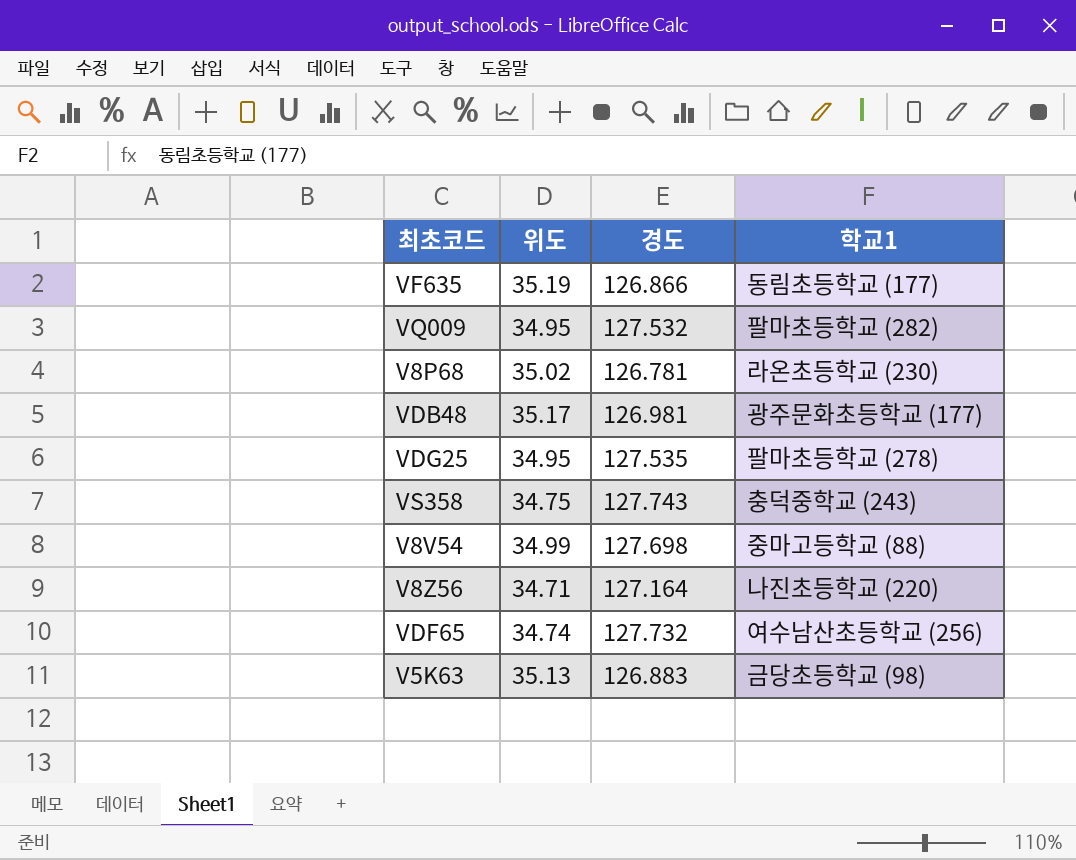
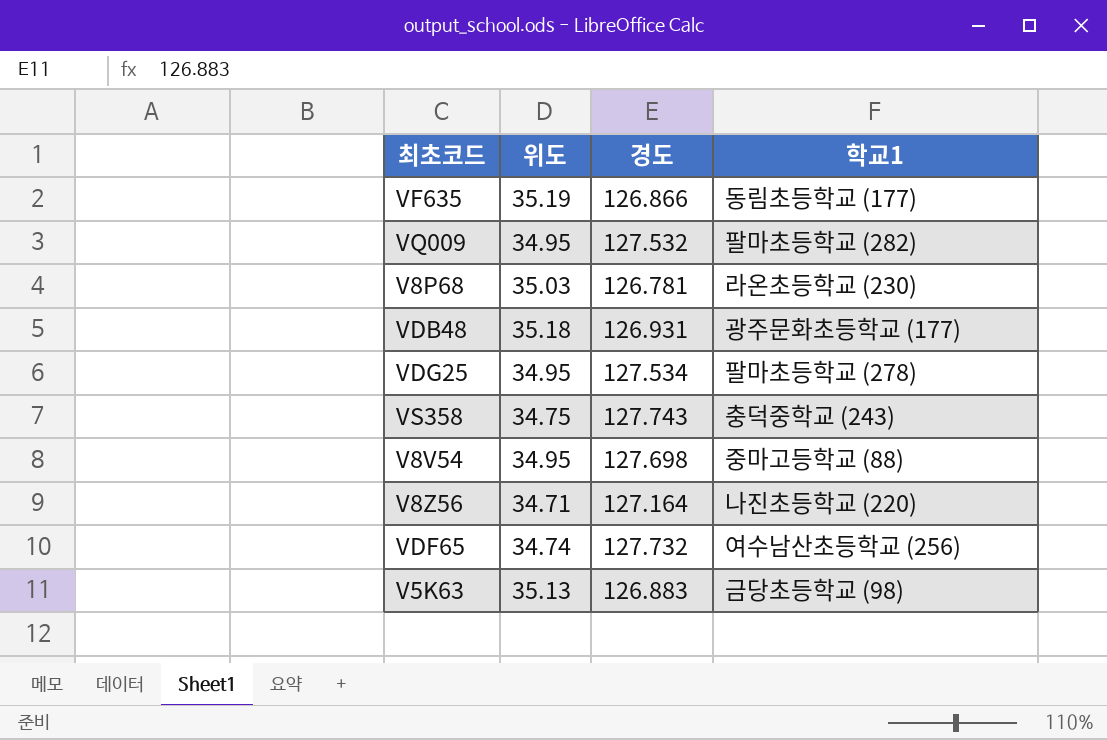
V8P68 | 위도: 35.02 -> 35.03
VDB48 | 위도: 35.17 -> 35.18
VDB48 | 경도: 126.981 -> 126.931
VDG25 | 경도: 127.535 -> 127.534
V8V54 | 위도: 34.99 -> 34.95

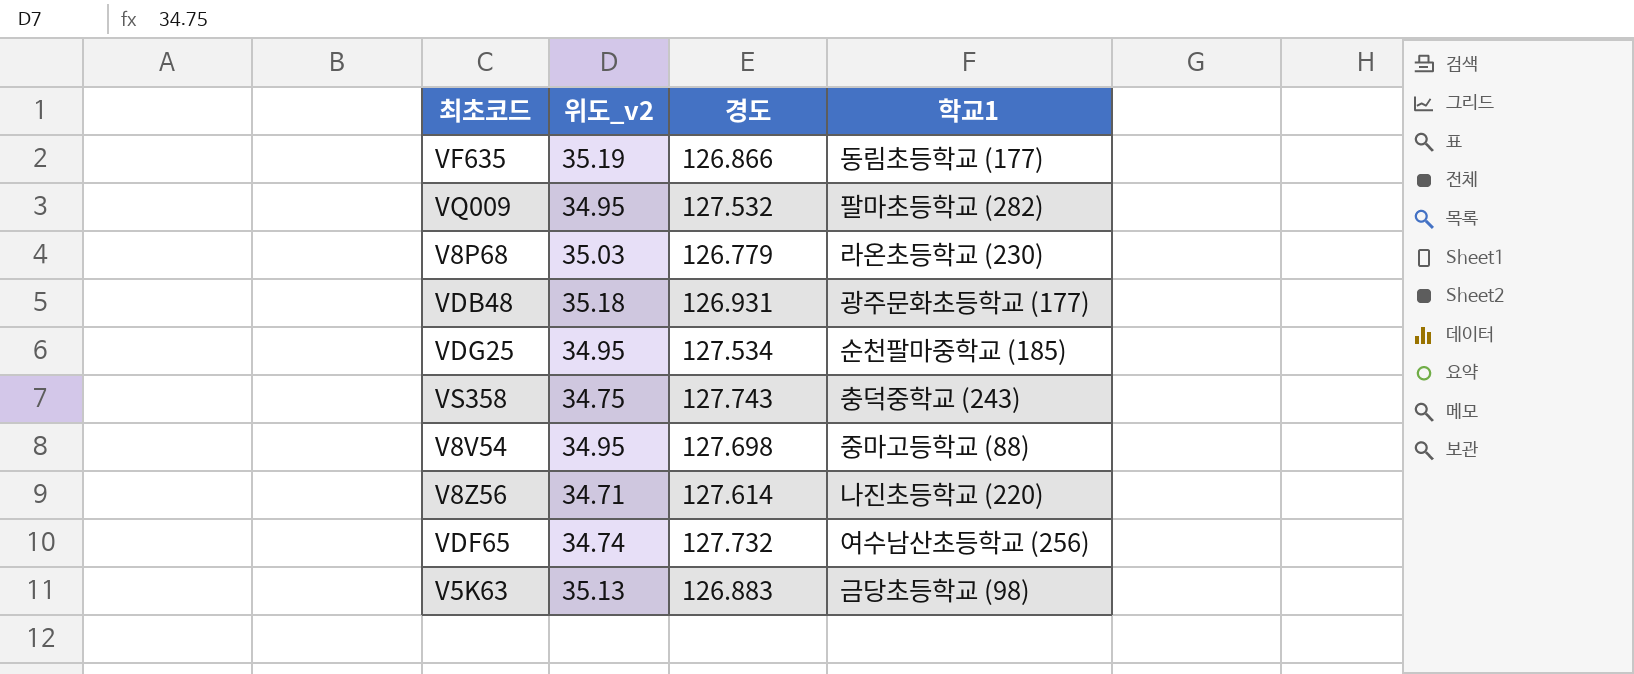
column name: 위도 -> 위도_v2
V8P68 | 경도: 126.781 -> 126.779
VDG25 | 학교1: 팔마초등학교 (278) -> 순천팔마중학교 (185)
V8Z56 | 경도: 127.164 -> 127.614

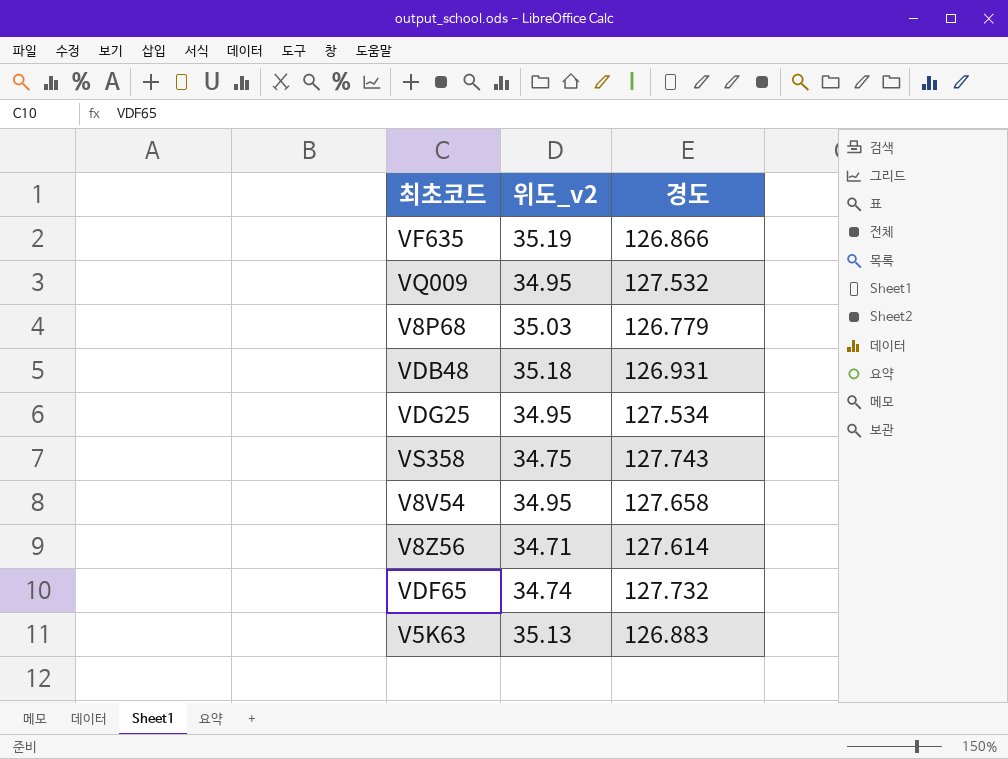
column 학교1 | position: 4 -> none
V8V54 | 경도: 127.698 -> 127.658

